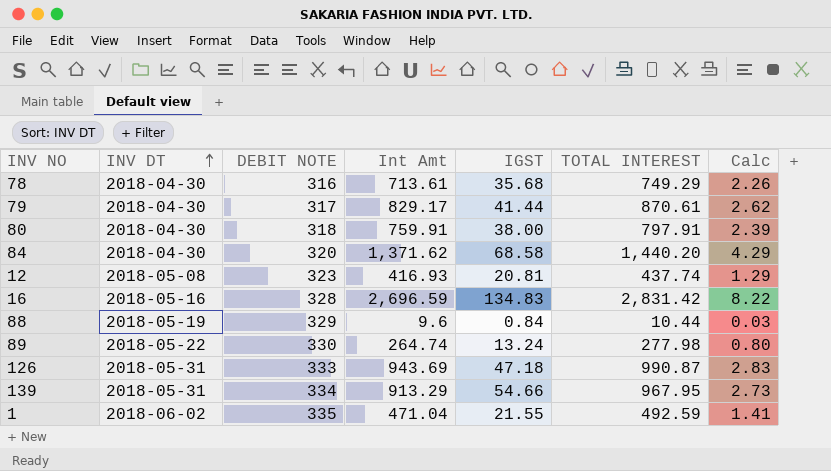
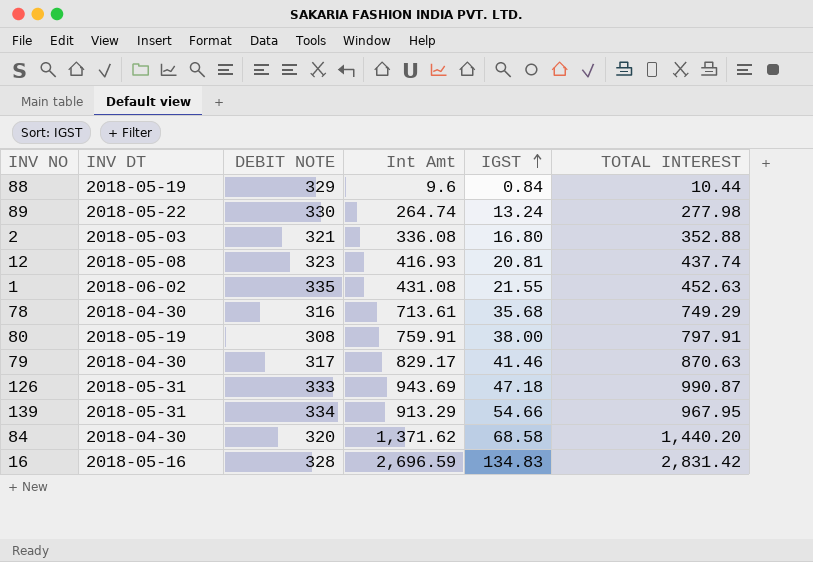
row order: INV DT ascending -> IGST ascending
column Calc | formula: [Int Amt] / [DEBIT NOTE] -> none
row 2: none -> 2018-05-03 | 321 | 336.08 | 16.80 | 352.88
1 | Int Amt: 471.04 -> 431.08
1 | TOTAL INTEREST: 492.59 -> 452.63
80 | INV DT: 2018-04-30 -> 2018-05-19
80 | DEBIT NOTE: 318 -> 308
79 | IGST: 41.44 -> 41.46
79 | TOTAL INTEREST: 870.61 -> 870.63

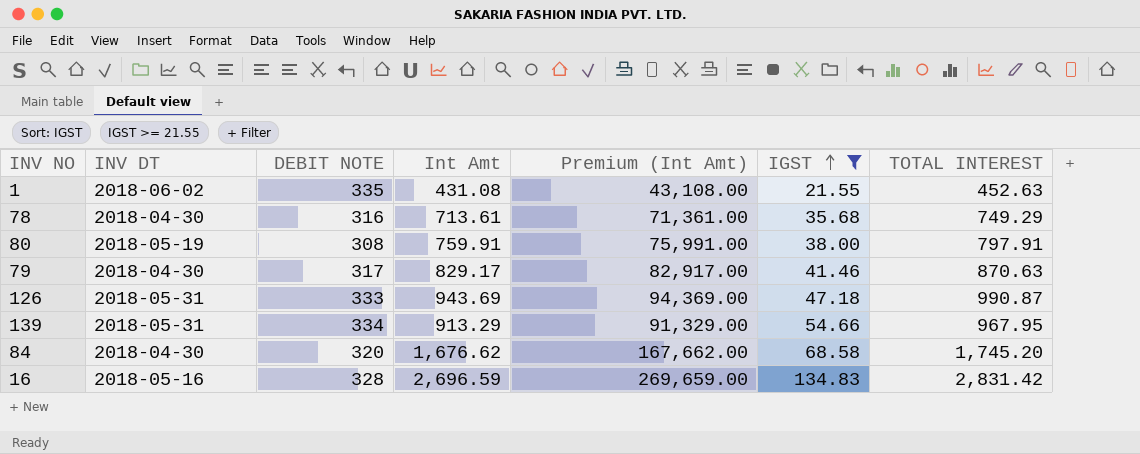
filter: none -> IGST >= 21.55
column Premium (Int Amt) | formula: none -> [Int Amt] * 100
84 | Int Amt: 1,371.62 -> 1,676.62
84 | TOTAL INTEREST: 1,440.20 -> 1,745.20

